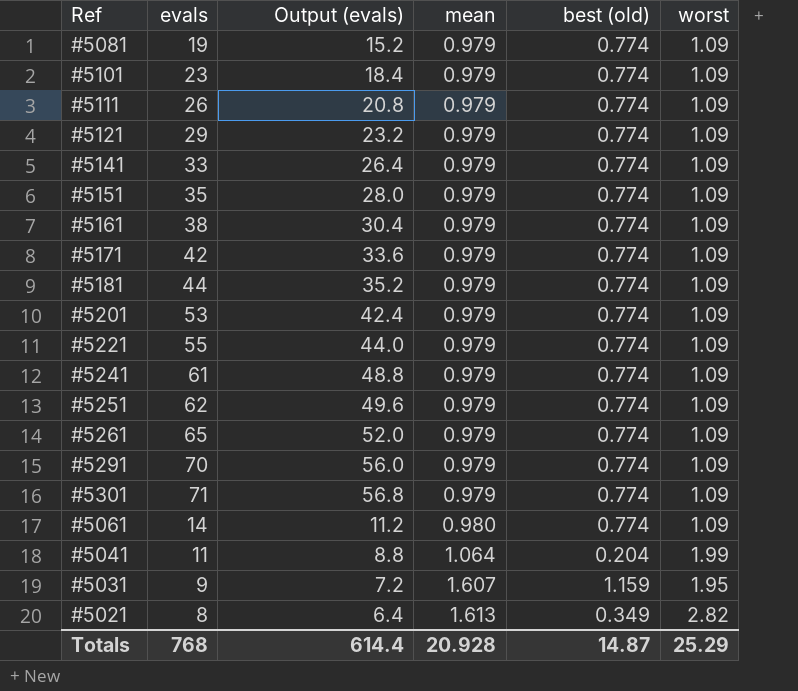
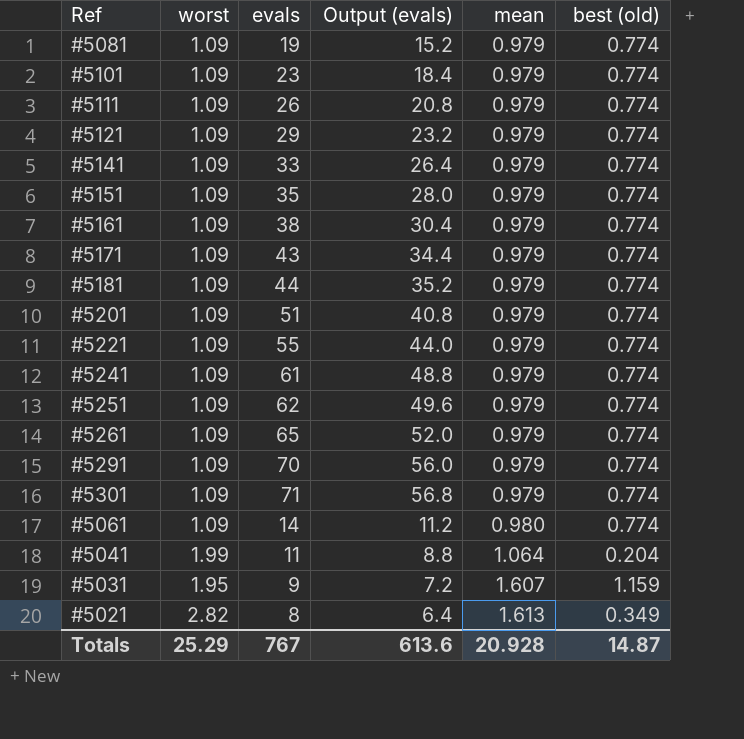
column worst | position: 6 -> 2
#5171 | evals: 42 -> 43
#5171 | Output (evals): 33.6 -> 34.4
#5201 | evals: 53 -> 51
#5201 | Output (evals): 42.4 -> 40.8
Totals | evals: 768 -> 767
Totals | Output (evals): 614.4 -> 613.6

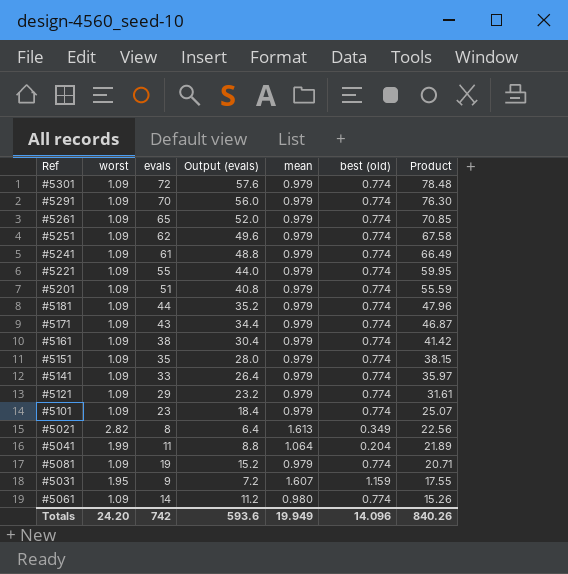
row order: mean ascending -> Product descending
column Product | formula: none -> [worst] * [evals]
row #5111: 1.09 | 26 | 20.8 | 0.979 | 0.774 -> none
#5301 | evals: 71 -> 72
#5301 | Output (evals): 56.8 -> 57.6
Totals | worst: 25.29 -> 24.20
Totals | evals: 767 -> 742
Totals | Output (evals): 613.6 -> 593.6
Totals | mean: 20.928 -> 19.949
Totals | best (old): 14.87 -> 14.096

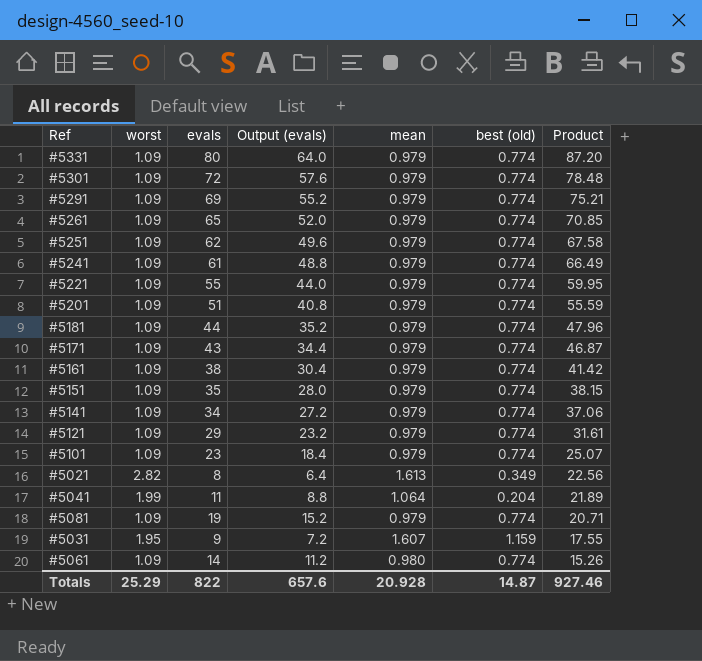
row #5331: none -> 1.09 | 80 | 64.0 | 0.979 | 0.774 | 87.20
#5291 | evals: 70 -> 69
#5291 | Output (evals): 56.0 -> 55.2
#5291 | Product: 76.30 -> 75.21
#5141 | evals: 33 -> 34
#5141 | Output (evals): 26.4 -> 27.2
#5141 | Product: 35.97 -> 37.06
Totals | worst: 24.20 -> 25.29
Totals | evals: 742 -> 822
Totals | Output (evals): 593.6 -> 657.6
Totals | mean: 19.949 -> 20.928
Totals | best (old): 14.096 -> 14.87
Totals | Product: 840.26 -> 927.46

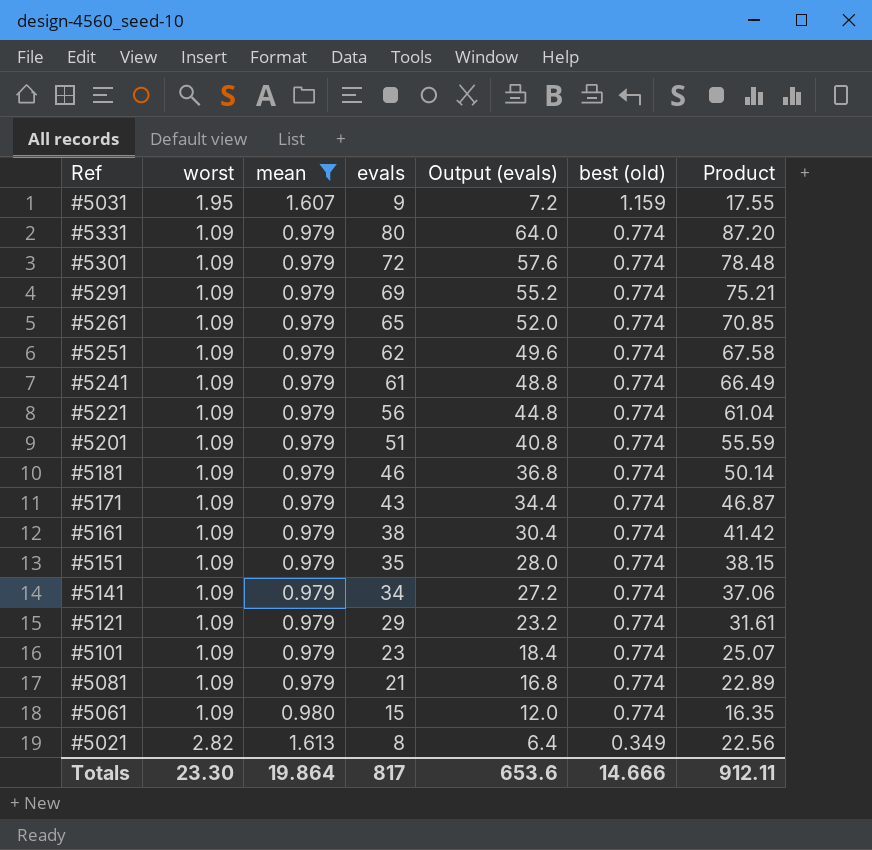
filter: none -> mean != 1.064
row order: Product descending -> best (old) descending
column mean | position: 5 -> 3
#5221 | evals: 55 -> 56
#5221 | Output (evals): 44.0 -> 44.8
#5221 | Product: 59.95 -> 61.04
#5181 | evals: 44 -> 46
#5181 | Output (evals): 35.2 -> 36.8
#5181 | Product: 47.96 -> 50.14
#5081 | evals: 19 -> 21
#5081 | Output (evals): 15.2 -> 16.8
#5081 | Product: 20.71 -> 22.89
#5061 | evals: 14 -> 15
#5061 | Output (evals): 11.2 -> 12.0
#5061 | Product: 15.26 -> 16.35
Totals | worst: 25.29 -> 23.30
Totals | mean: 20.928 -> 19.864
Totals | evals: 822 -> 817
Totals | Output (evals): 657.6 -> 653.6
Totals | best (old): 14.87 -> 14.666
Totals | Product: 927.46 -> 912.11

